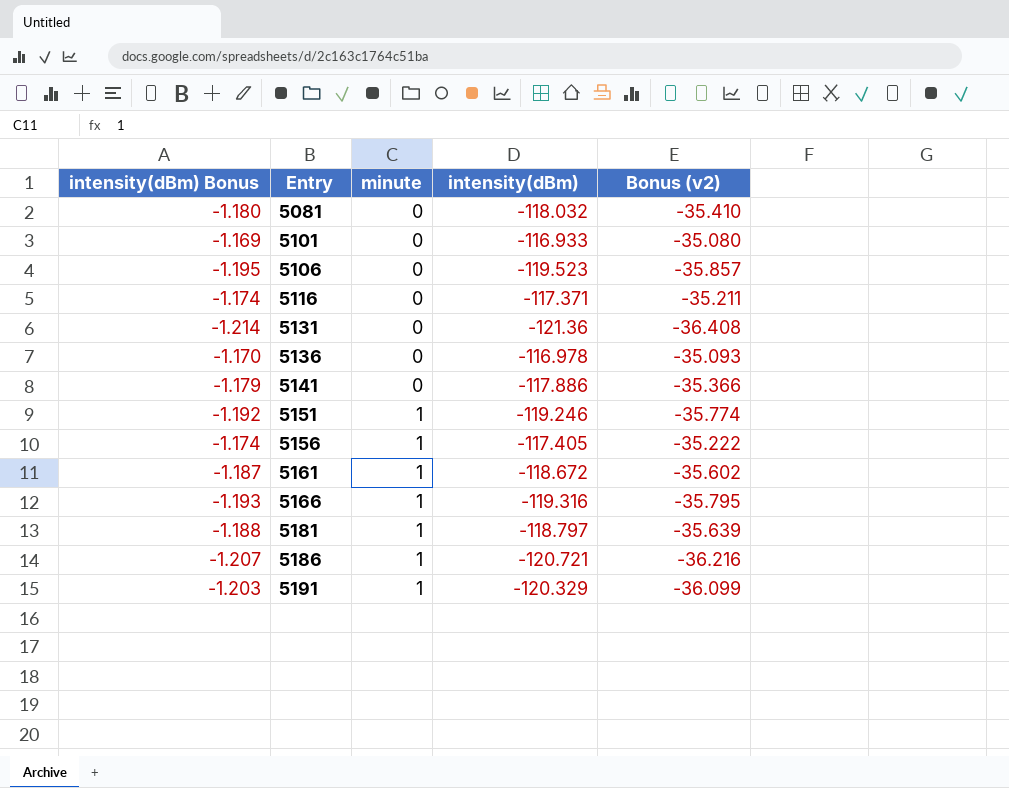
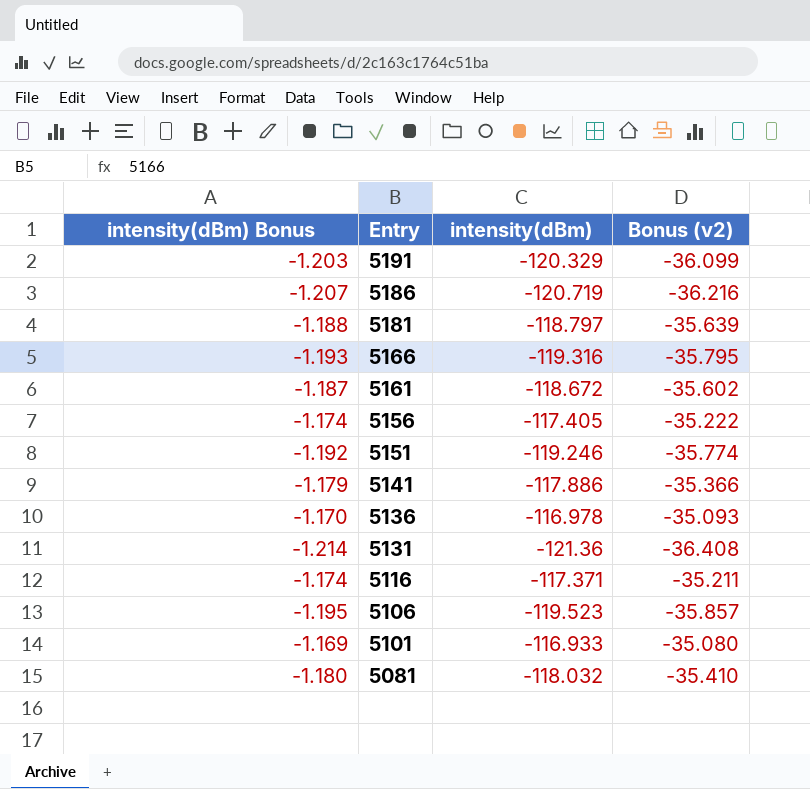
row order: Entry ascending -> Entry descending
column minute | position: 3 -> none
5186 | intensity(dBm): -120.721 -> -120.719

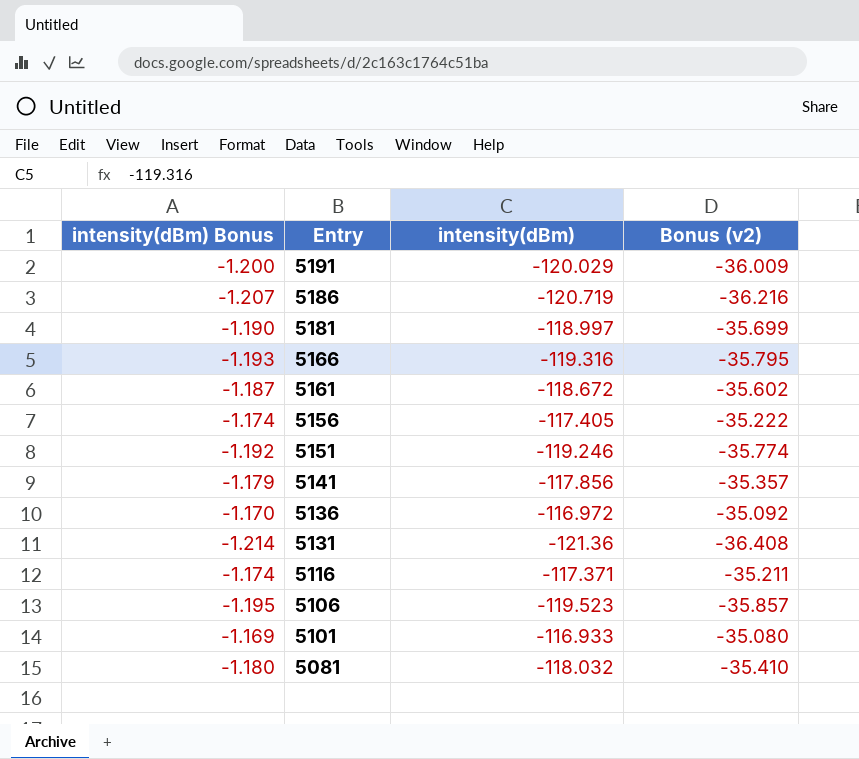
5191 | intensity(dBm) Bonus: -1.203 -> -1.200
5191 | intensity(dBm): -120.329 -> -120.029
5191 | Bonus (v2): -36.099 -> -36.009
5181 | intensity(dBm) Bonus: -1.188 -> -1.190
5181 | intensity(dBm): -118.797 -> -118.997
5181 | Bonus (v2): -35.639 -> -35.699
5141 | intensity(dBm): -117.886 -> -117.856
5141 | Bonus (v2): -35.366 -> -35.357
5136 | intensity(dBm): -116.978 -> -116.972
5136 | Bonus (v2): -35.093 -> -35.092

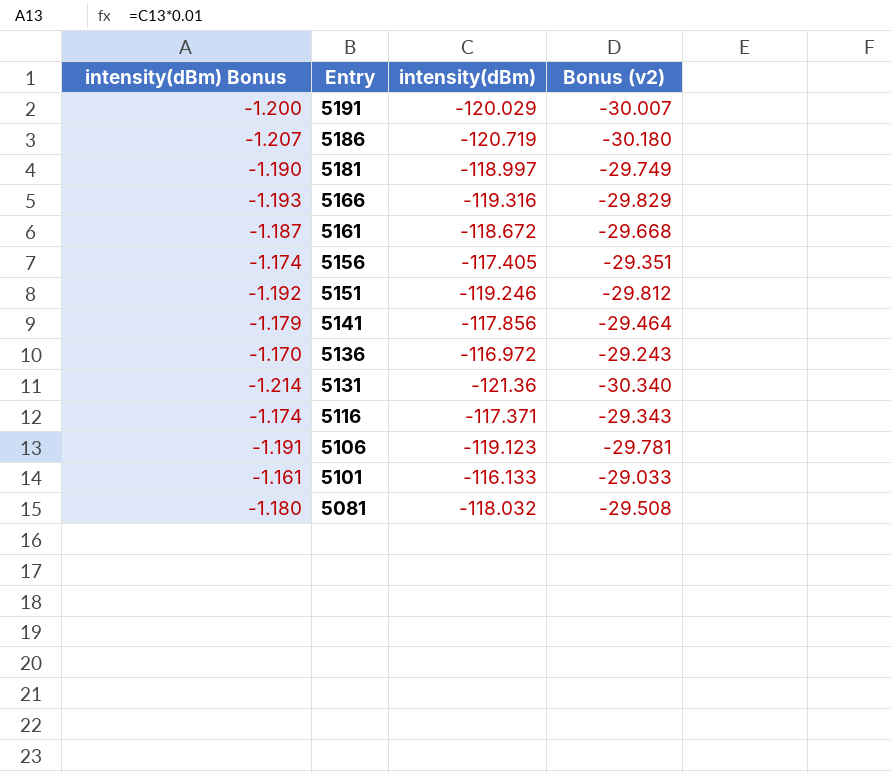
column Bonus (v2) | formula: [intensity(dBm)] * 0.3 -> [intensity(dBm)] * 0.25
5106 | intensity(dBm) Bonus: -1.195 -> -1.191
5106 | intensity(dBm): -119.523 -> -119.123
5101 | intensity(dBm) Bonus: -1.169 -> -1.161
5101 | intensity(dBm): -116.933 -> -116.133

